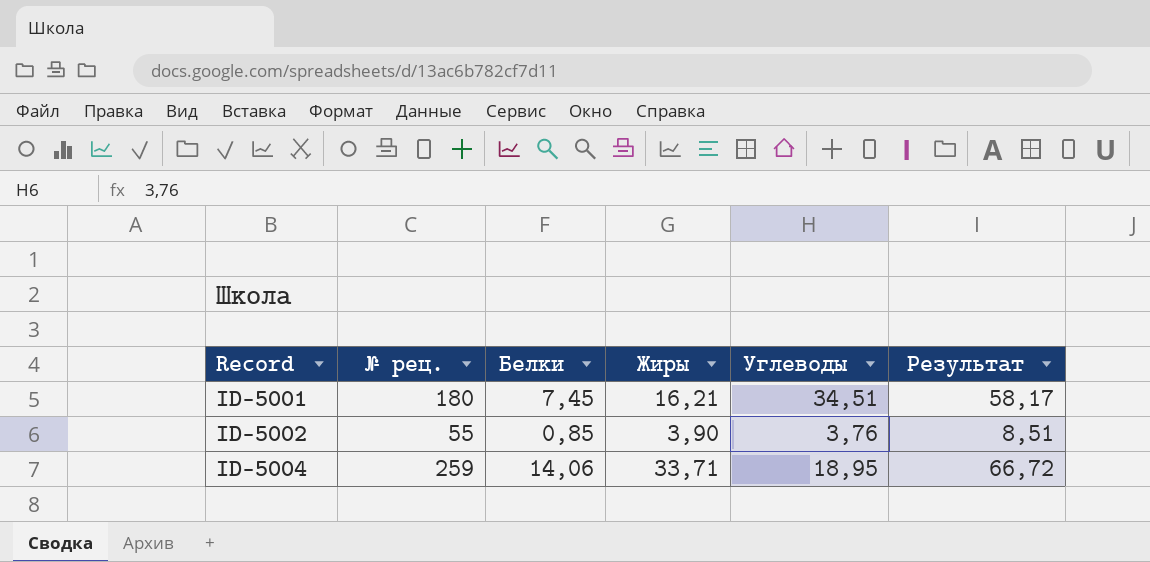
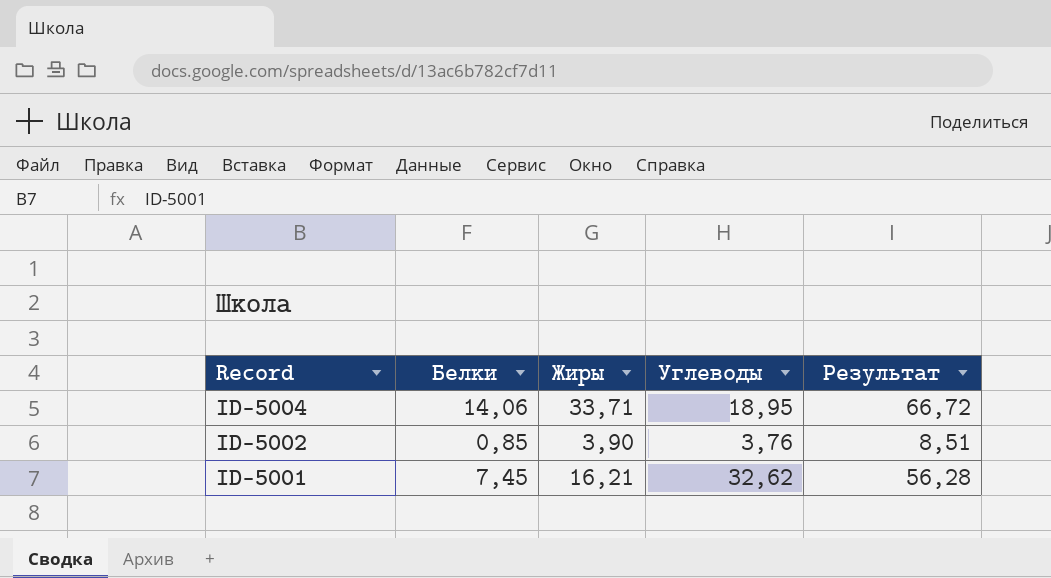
row order: Record ascending -> Record descending
column № рец. | position: 2 -> none
ID-5001 | Углеводы: 34,51 -> 32,62
ID-5001 | Результат: 58,17 -> 56,28

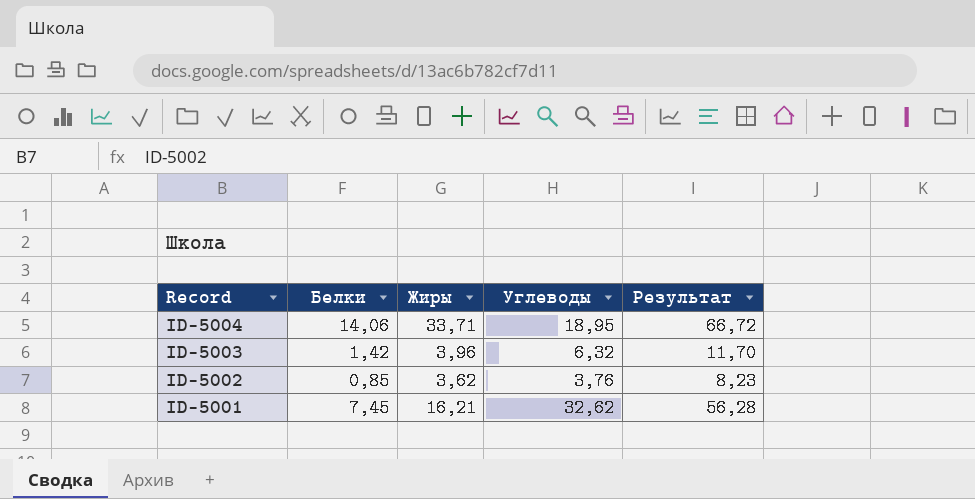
row ID-5003: none -> 1,42 | 3,96 | 6,32 | 11,70
ID-5002 | Жиры: 3,90 -> 3,62
ID-5002 | Результат: 8,51 -> 8,23

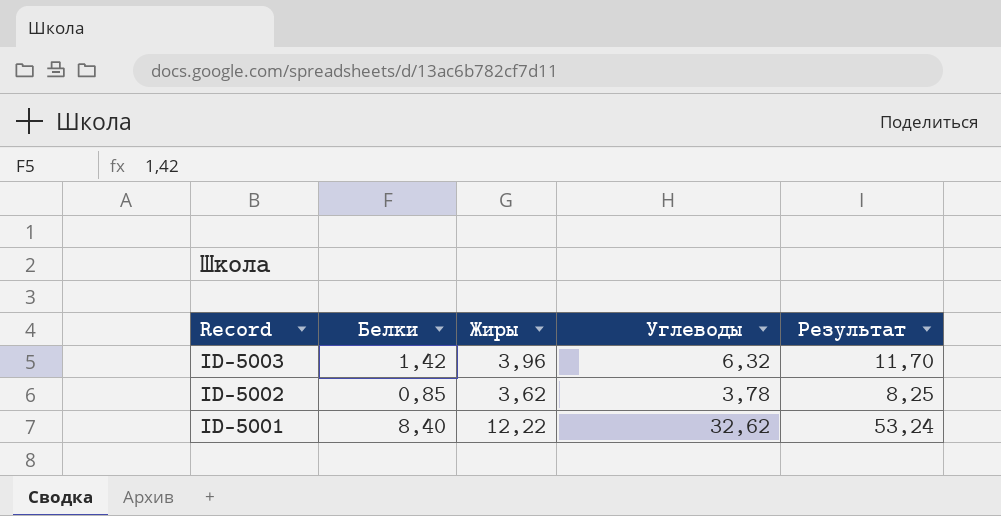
row ID-5004: 14,06 | 33,71 | 18,95 | 66,72 -> none
ID-5002 | Углеводы: 3,76 -> 3,78
ID-5002 | Результат: 8,23 -> 8,25
ID-5001 | Белки: 7,45 -> 8,40
ID-5001 | Жиры: 16,21 -> 12,22
ID-5001 | Результат: 56,28 -> 53,24

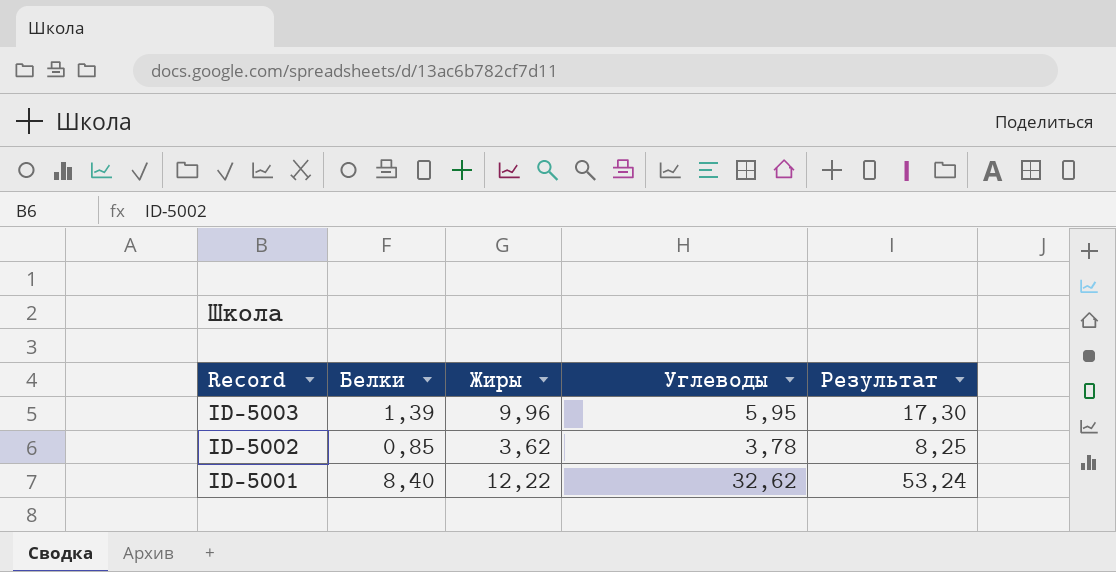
ID-5003 | Белки: 1,42 -> 1,39
ID-5003 | Жиры: 3,96 -> 9,96
ID-5003 | Углеводы: 6,32 -> 5,95
ID-5003 | Результат: 11,70 -> 17,30

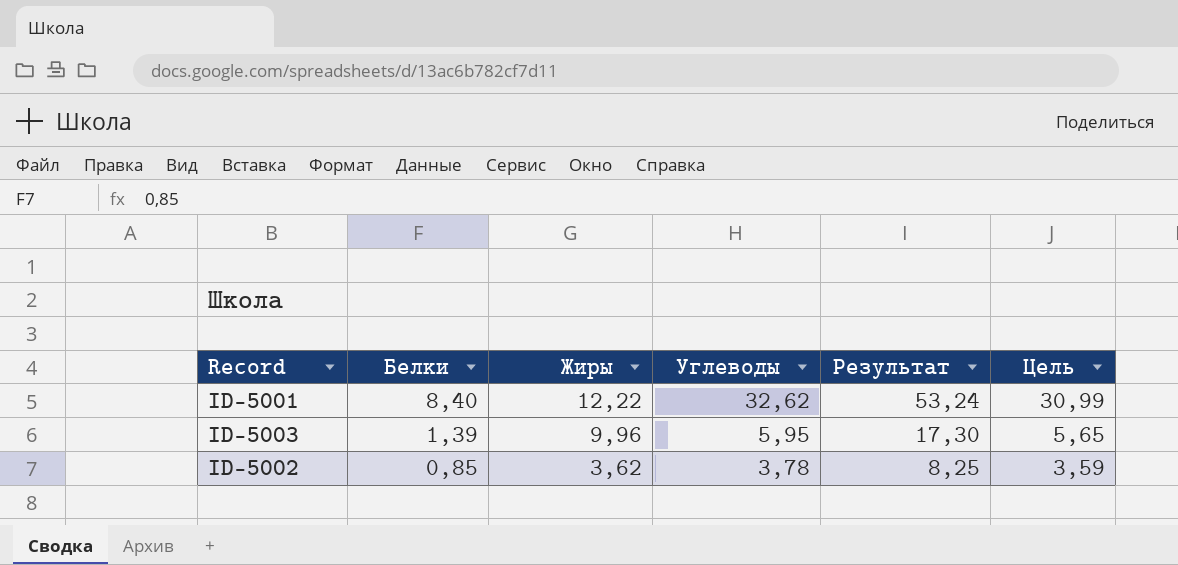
row order: Record descending -> Белки descending
column Цель | formula: none -> [Углеводы] * 0,95

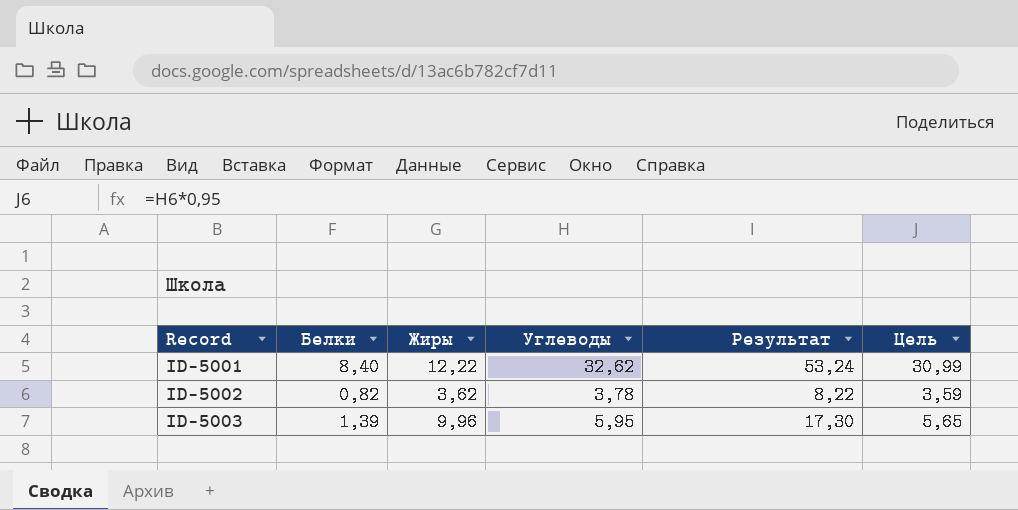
row order: Белки descending -> Record ascending
ID-5002 | Белки: 0,85 -> 0,82
ID-5002 | Результат: 8,25 -> 8,22

